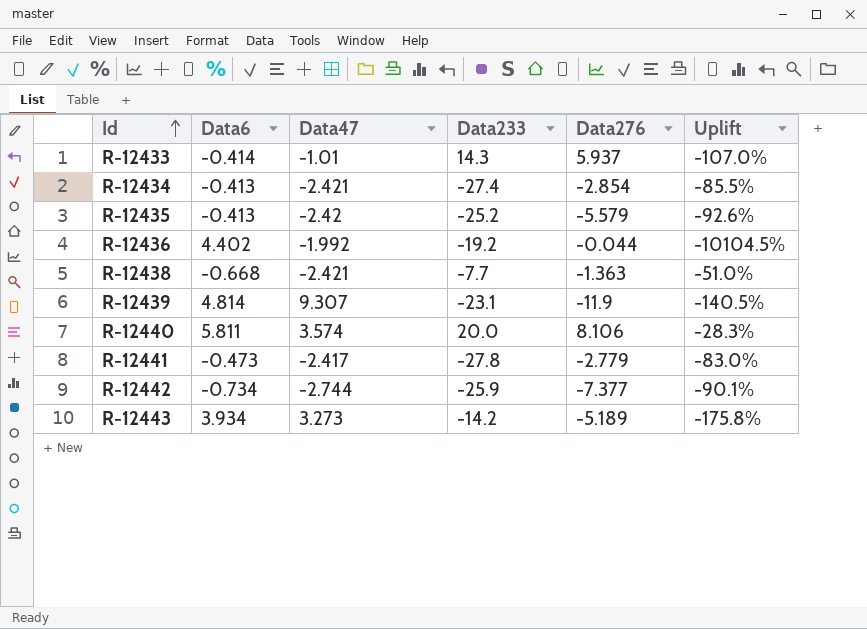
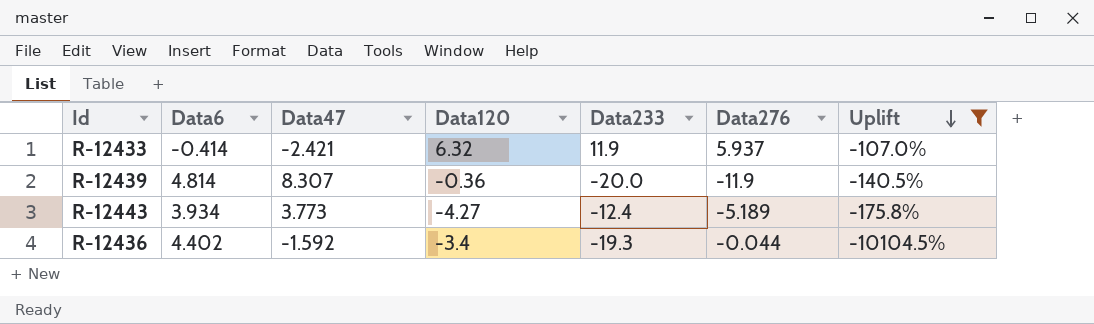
filter: none -> Uplift <= -107.0%
row order: Id ascending -> Uplift descending
column Data120 | position: none -> 4
R-12433 | Data47: -1.01 -> -2.421
R-12433 | Data233: 14.3 -> 11.9
R-12439 | Data47: 9.307 -> 8.307
R-12439 | Data233: -23.1 -> -20.0
R-12443 | Data47: 3.273 -> 3.773
R-12443 | Data233: -14.2 -> -12.4
R-12436 | Data47: -1.992 -> -1.592
R-12436 | Data233: -19.2 -> -19.3

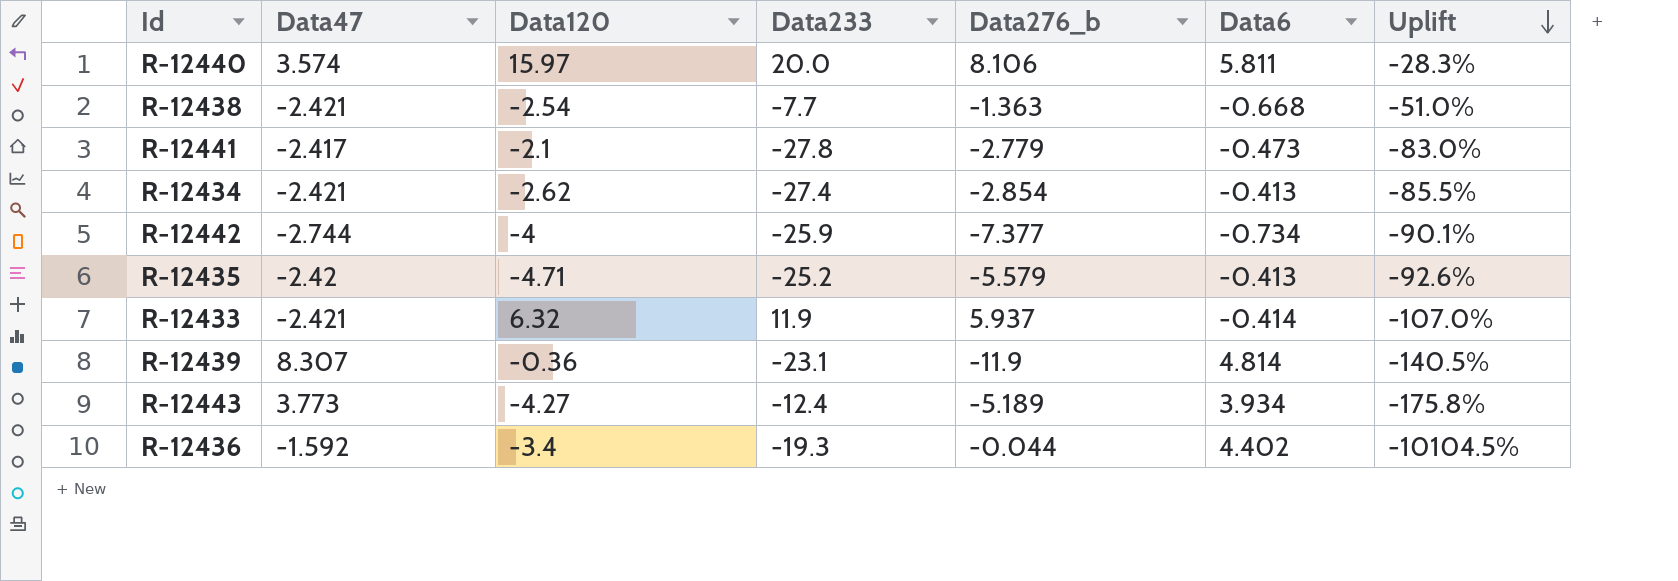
filter: Uplift <= -107.0% -> none
column name: Data276 -> Data276_b
column Data6 | position: 2 -> 6
R-12439 | Data233: -20.0 -> -23.1

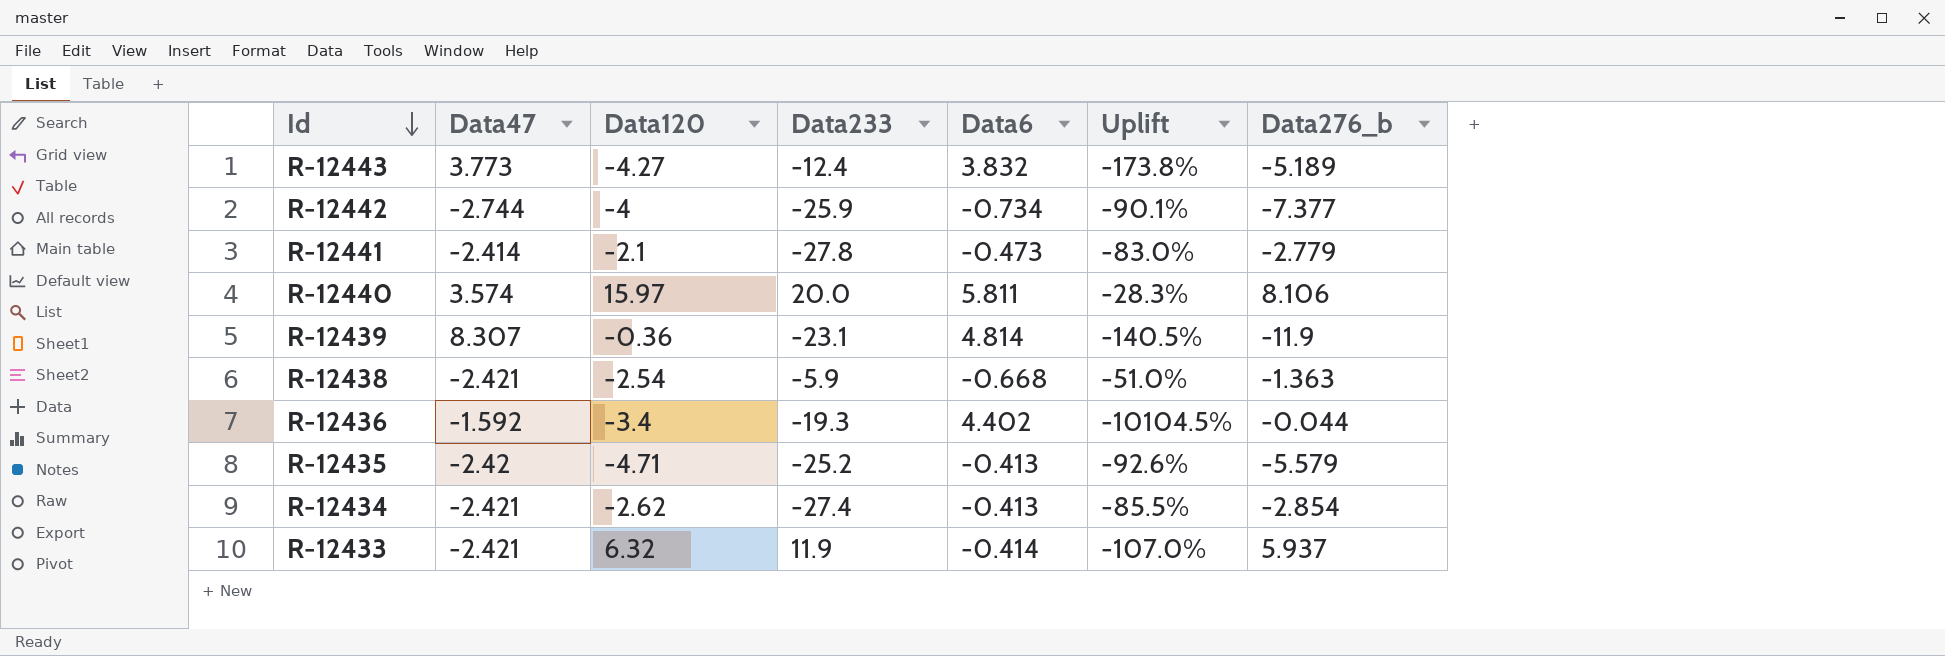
row order: Uplift descending -> Id descending
column Data276_b | position: 5 -> 7
R-12443 | Data6: 3.934 -> 3.832
R-12443 | Uplift: -175.8% -> -173.8%
R-12441 | Data47: -2.417 -> -2.414
R-12438 | Data233: -7.7 -> -5.9

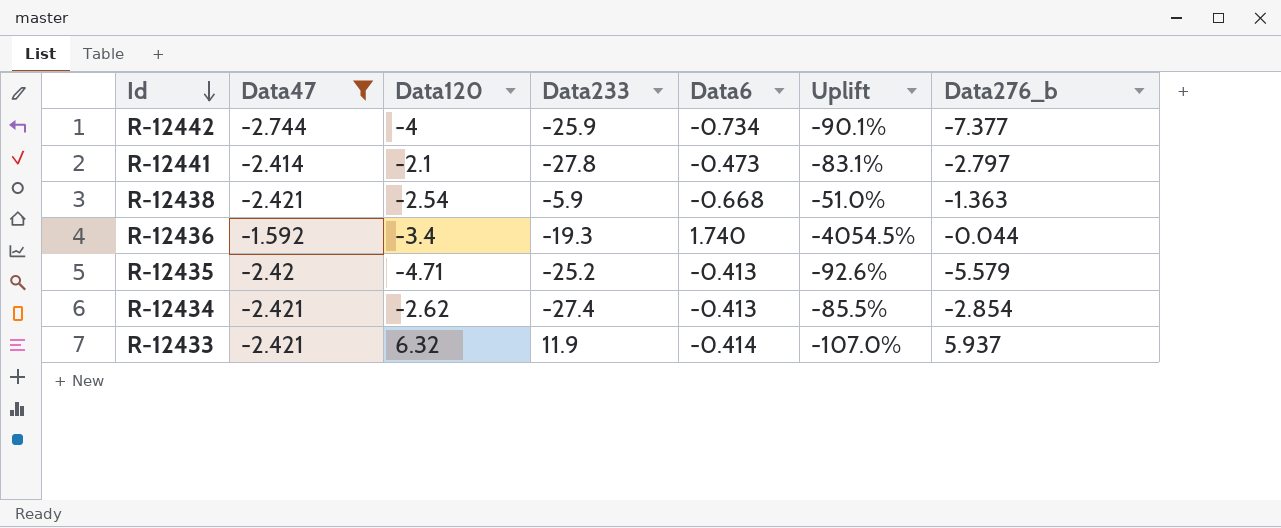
filter: none -> Data47 <= -1.592
R-12441 | Uplift: -83.0% -> -83.1%
R-12441 | Data276_b: -2.779 -> -2.797
R-12436 | Data6: 4.402 -> 1.740
R-12436 | Uplift: -10104.5% -> -4054.5%

